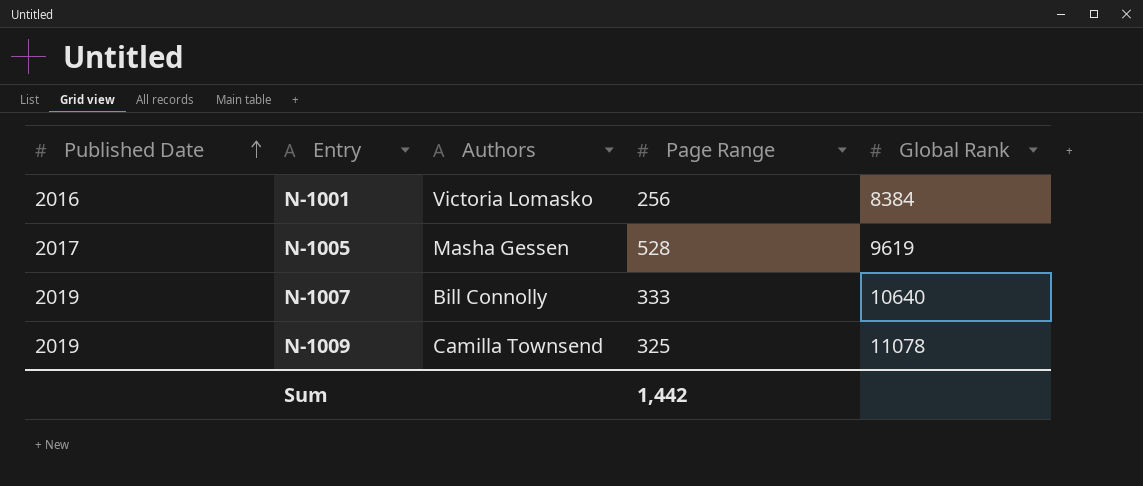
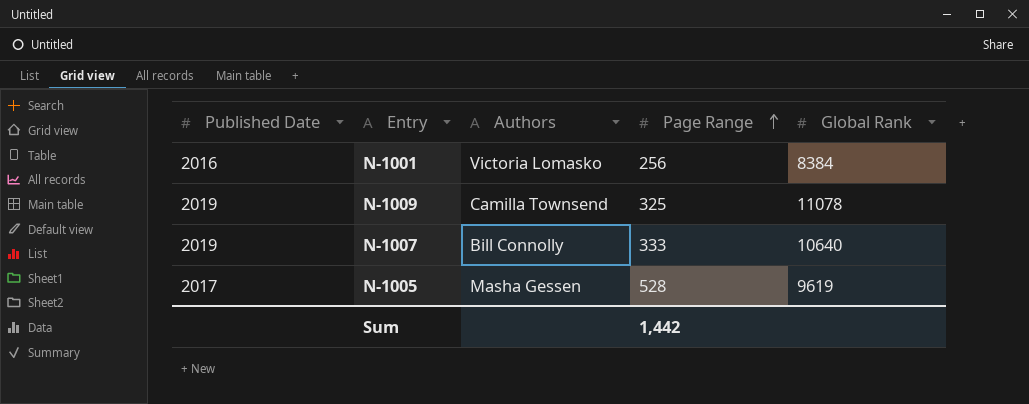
row order: Published Date ascending -> Page Range ascending

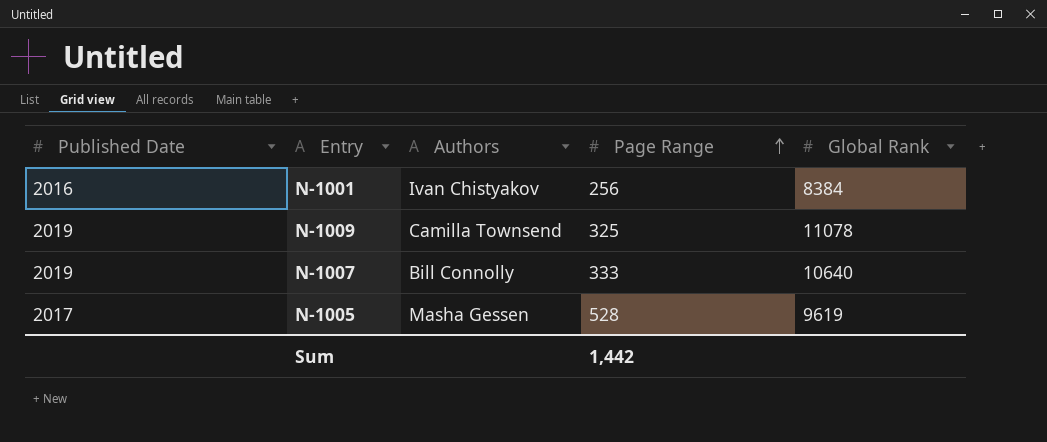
N-1001 | Authors: Victoria Lomasko -> Ivan Chistyakov

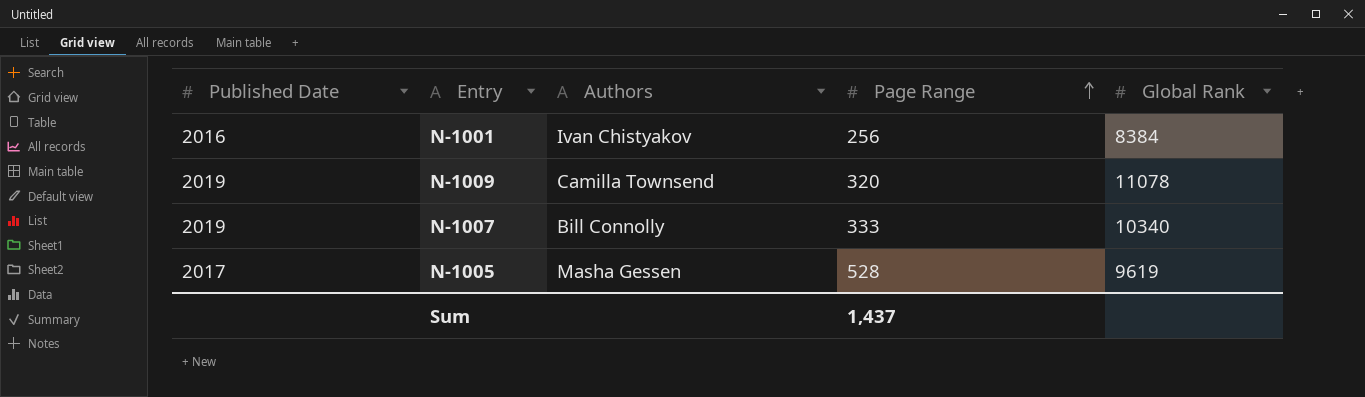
N-1009 | Page Range: 325 -> 320
N-1007 | Global Rank: 10640 -> 10340
Sum | Page Range: 1,442 -> 1,437

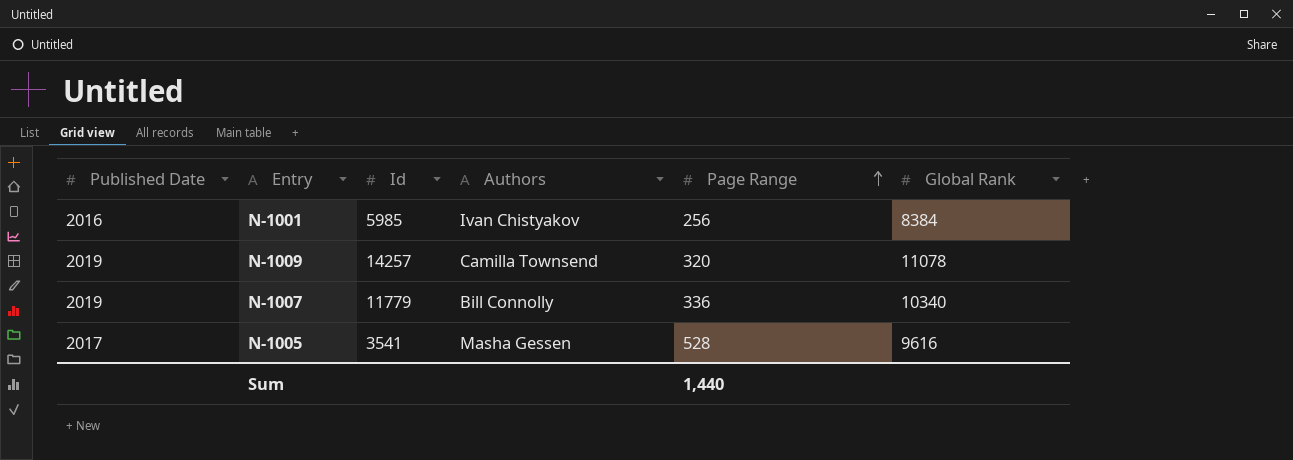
column Id | position: none -> 3
N-1007 | Page Range: 333 -> 336
N-1005 | Global Rank: 9619 -> 9616
Sum | Page Range: 1,437 -> 1,440

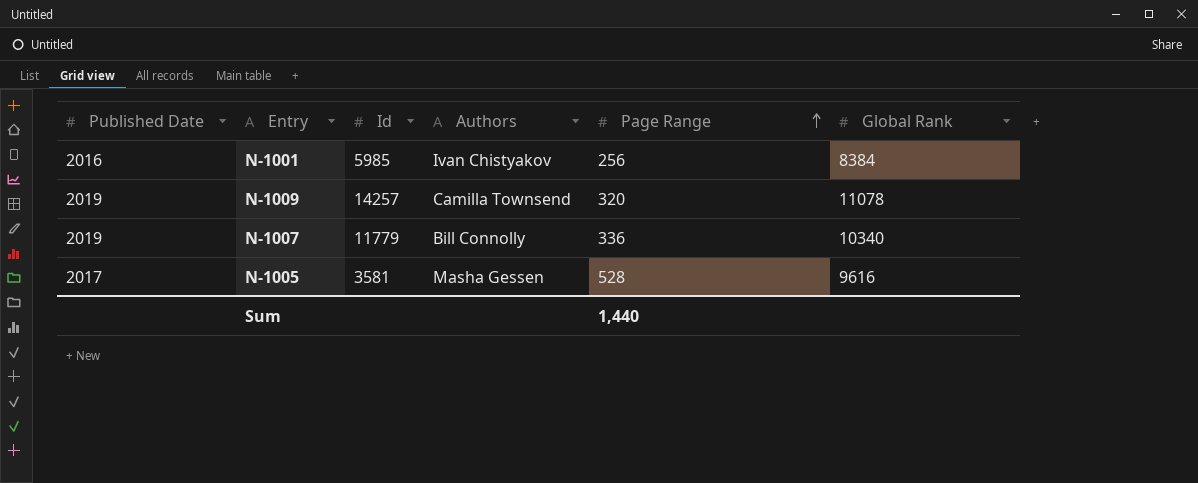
N-1005 | Id: 3541 -> 3581

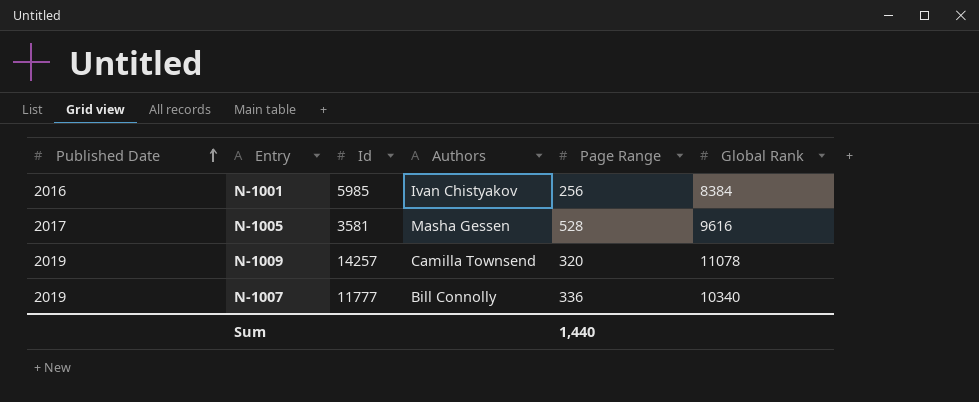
row order: Page Range ascending -> Published Date ascending
N-1007 | Id: 11779 -> 11777

